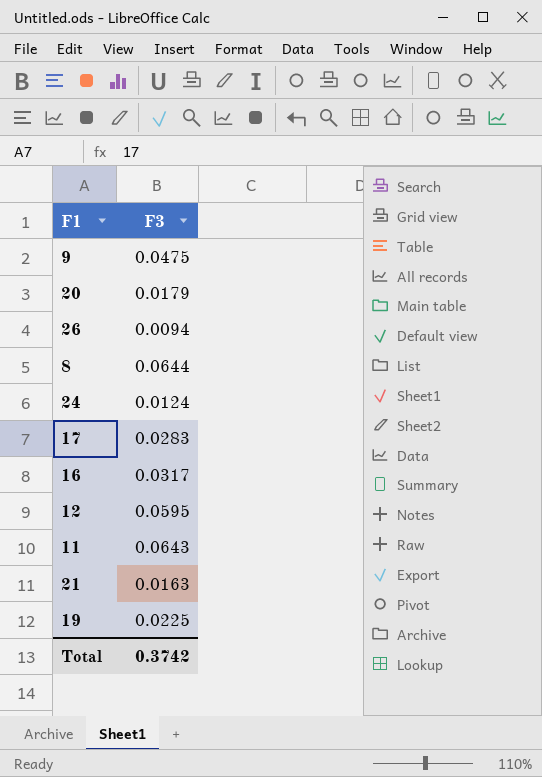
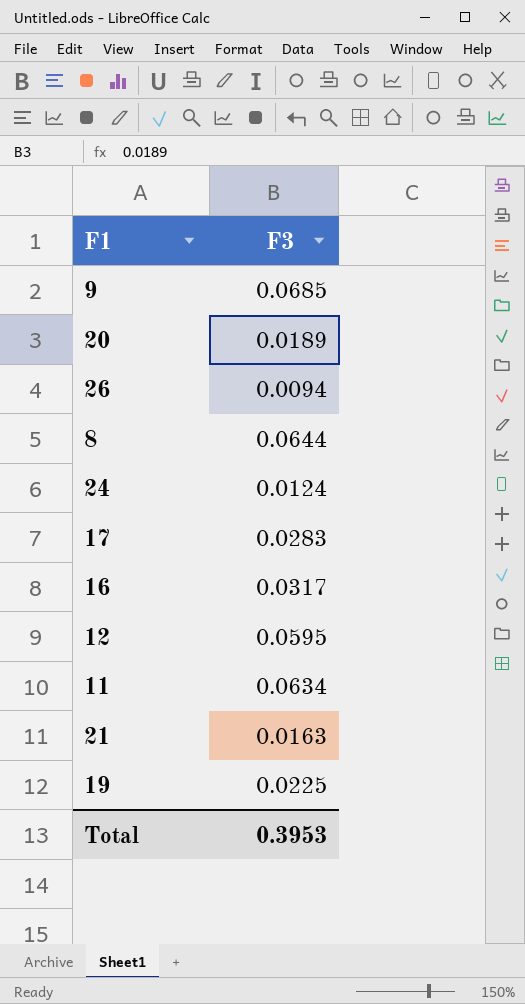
9 | F3: 0.0475 -> 0.0685
20 | F3: 0.0179 -> 0.0189
11 | F3: 0.0643 -> 0.0634
Total | F3: 0.3742 -> 0.3953

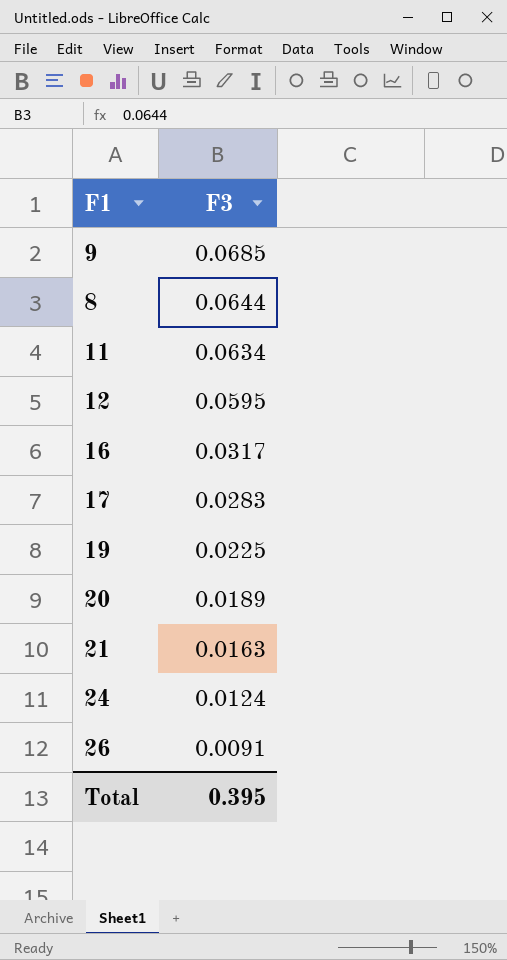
row order: none -> F3 descending
26 | F3: 0.0094 -> 0.0091
Total | F3: 0.3953 -> 0.395

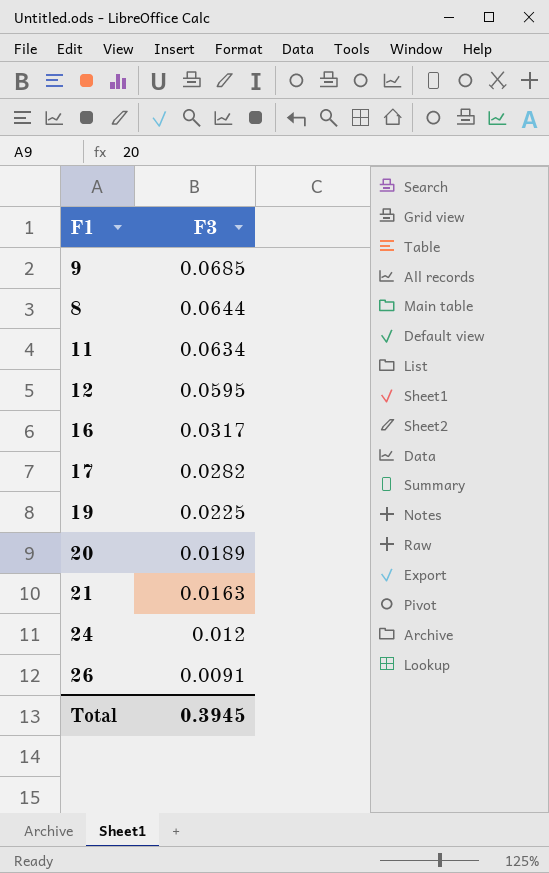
17 | F3: 0.0283 -> 0.0282
24 | F3: 0.0124 -> 0.012
Total | F3: 0.395 -> 0.3945

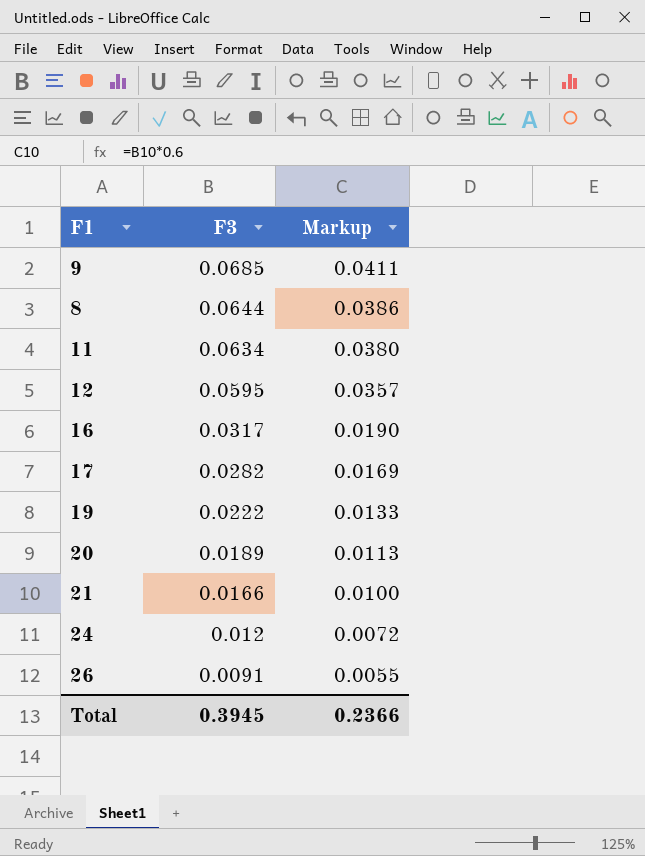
column Markup | formula: none -> [F3] * 0.6
19 | F3: 0.0225 -> 0.0222
21 | F3: 0.0163 -> 0.0166

